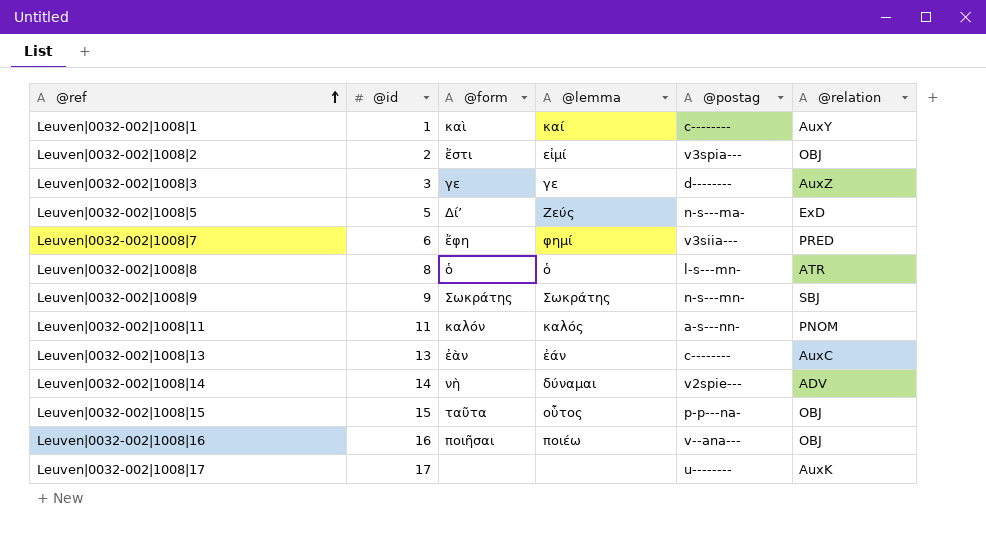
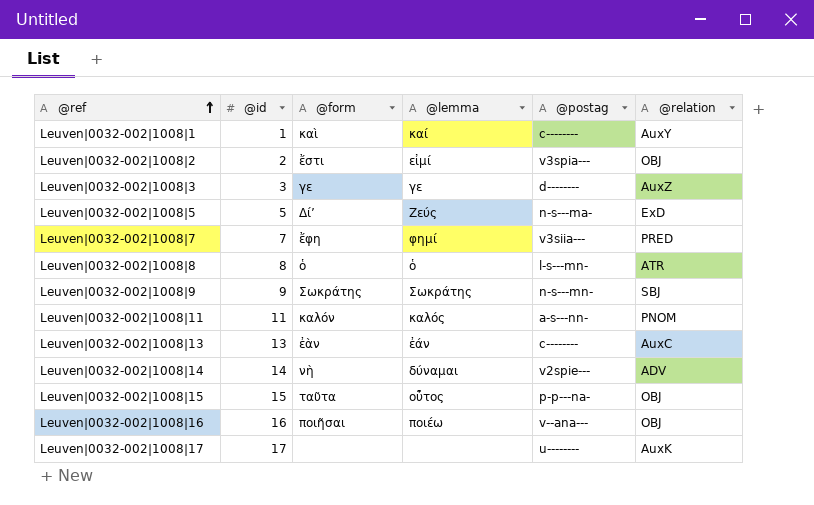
Leuven|0032-002|1008|7 | @id: 6 -> 7

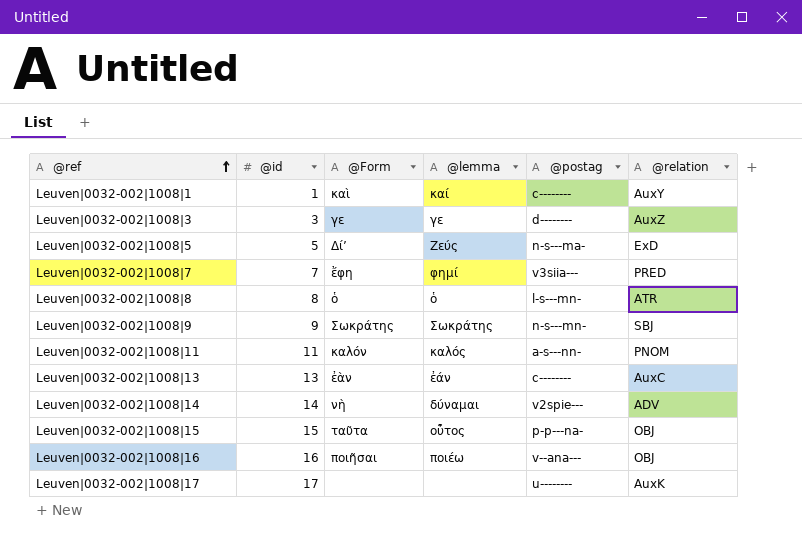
column name: @form -> @Form
row Leuven|0032-002|1008|2: 2 | ἔστι | εἰμί | v3spia--- | OBJ -> none

